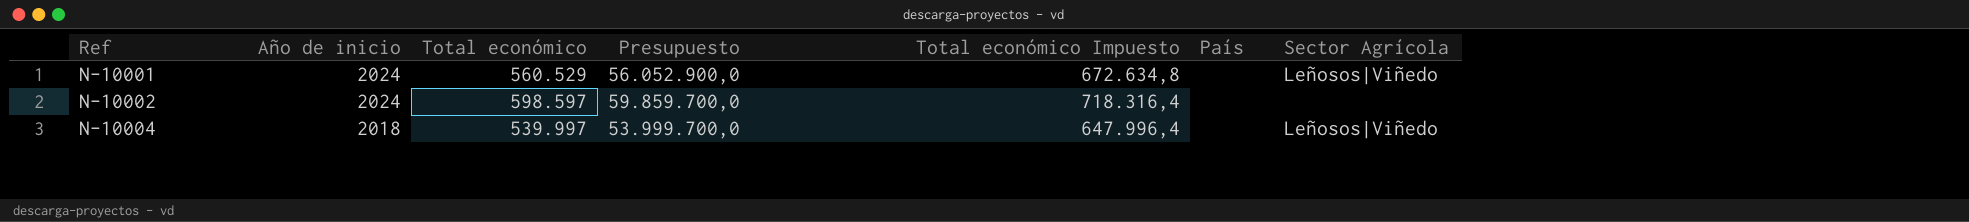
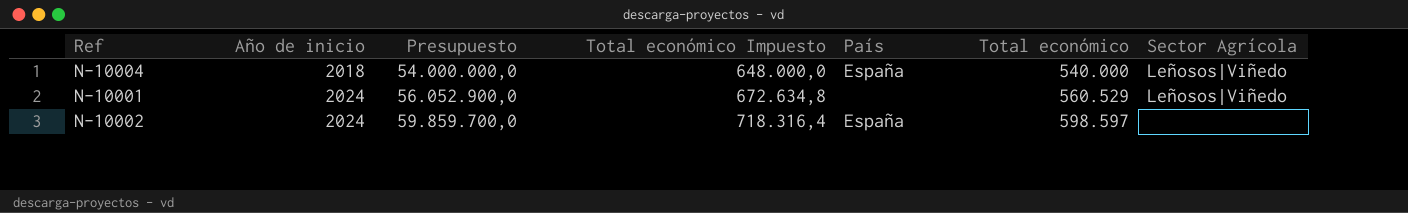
row order: Ref ascending -> Año de inicio ascending
column Total económico | position: 3 -> 6
N-10004 | Presupuesto: 53.999.700,0 -> 54.000.000,0
N-10004 | Total económico Impuesto: 647.996,4 -> 648.000,0
N-10004 | País: none -> España
N-10004 | Total económico: 539.997 -> 540.000
N-10002 | País: none -> España

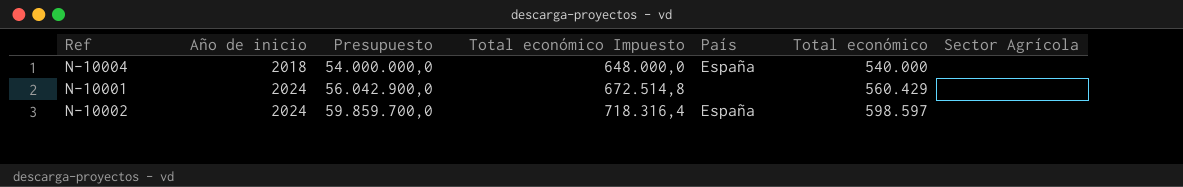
N-10004 | Sector Agrícola: Leñosos|Viñedo -> none
N-10001 | Presupuesto: 56.052.900,0 -> 56.042.900,0
N-10001 | Total económico Impuesto: 672.634,8 -> 672.514,8
N-10001 | Total económico: 560.529 -> 560.429
N-10001 | Sector Agrícola: Leñosos|Viñedo -> none

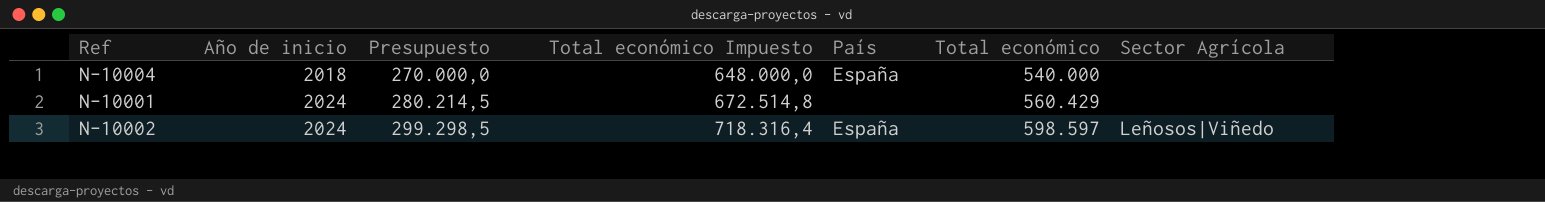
column Presupuesto | formula: [Total económico] * 100 -> [Total económico] * 0,5
N-10002 | Sector Agrícola: none -> Leñosos|Viñedo

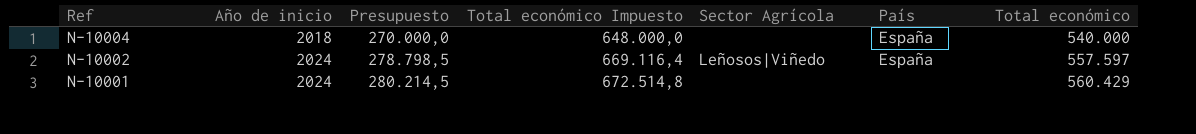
row order: Año de inicio ascending -> Ref descending
column Sector Agrícola | position: 7 -> 5
N-10002 | Presupuesto: 299.298,5 -> 278.798,5
N-10002 | Total económico Impuesto: 718.316,4 -> 669.116,4
N-10002 | Total económico: 598.597 -> 557.597

